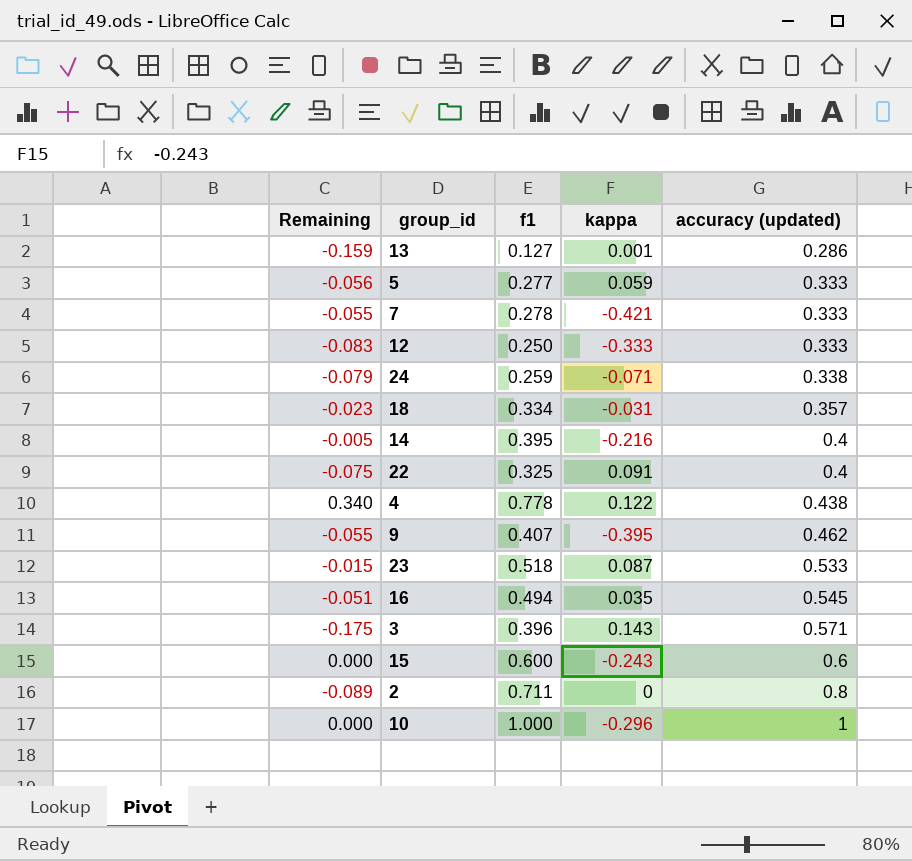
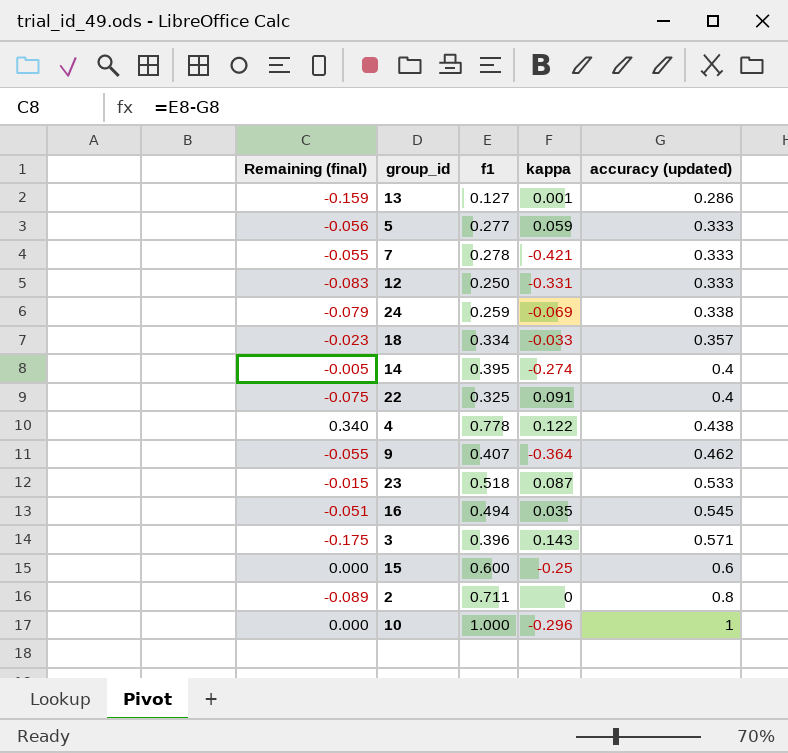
column name: Remaining -> Remaining (final)
12 | kappa: -0.333 -> -0.331
24 | kappa: -0.071 -> -0.069
18 | kappa: -0.031 -> -0.033
14 | kappa: -0.216 -> -0.274
9 | kappa: -0.395 -> -0.364
15 | kappa: -0.243 -> -0.25

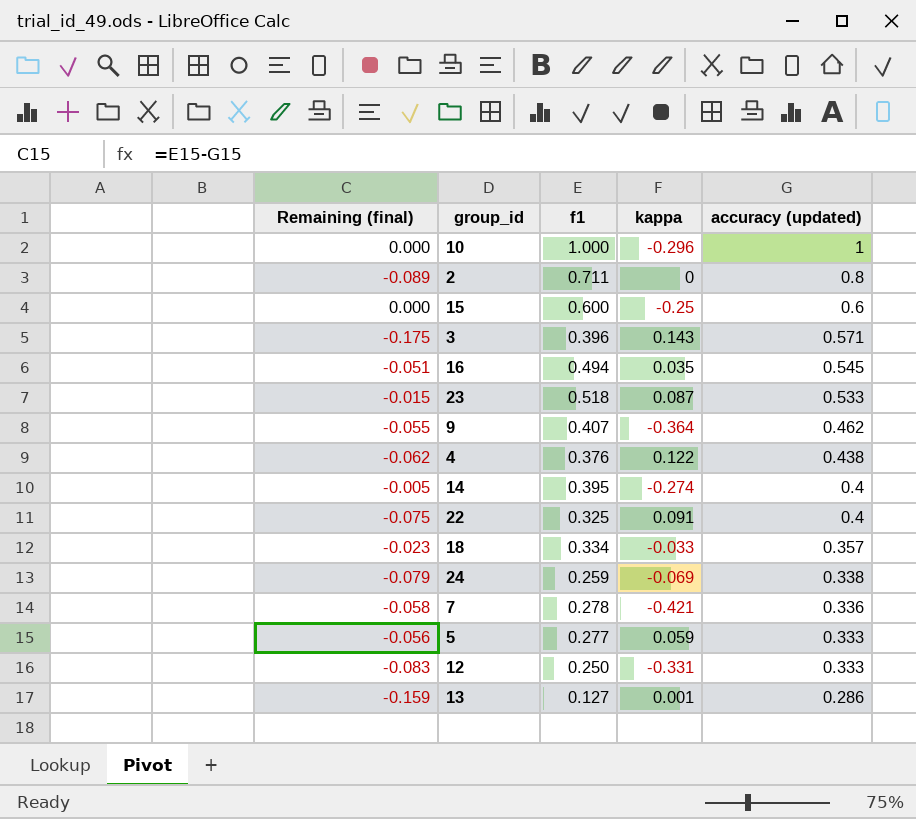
row order: accuracy (updated) ascending -> accuracy (updated) descending
4 | Remaining (final): 0.340 -> -0.062
4 | f1: 0.778 -> 0.376
7 | Remaining (final): -0.055 -> -0.058
7 | accuracy (updated): 0.333 -> 0.336

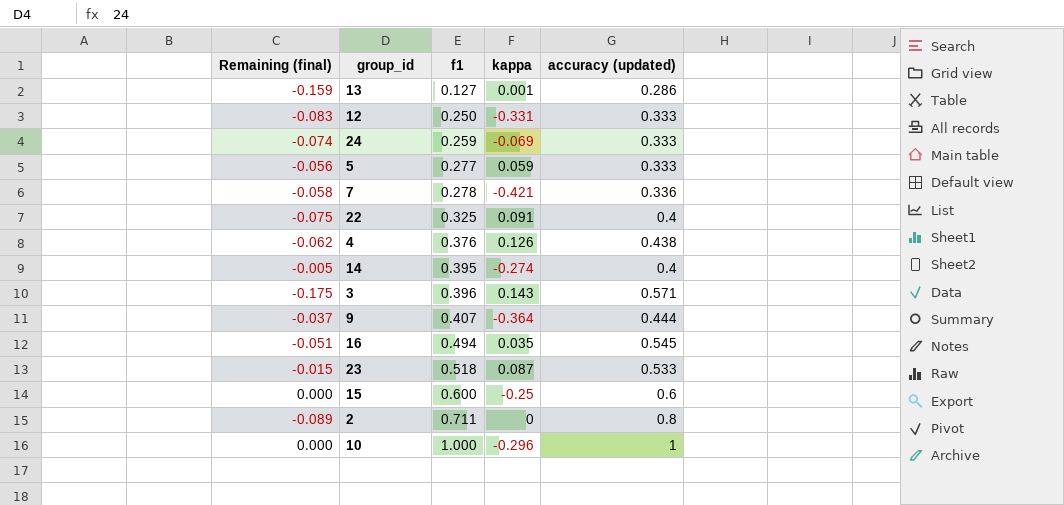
row order: accuracy (updated) descending -> f1 ascending
row 18: -0.023 | 0.334 | -0.033 | 0.357 -> none
24 | Remaining (final): -0.079 -> -0.074
24 | accuracy (updated): 0.338 -> 0.333
4 | kappa: 0.122 -> 0.126
9 | Remaining (final): -0.055 -> -0.037
9 | accuracy (updated): 0.462 -> 0.444

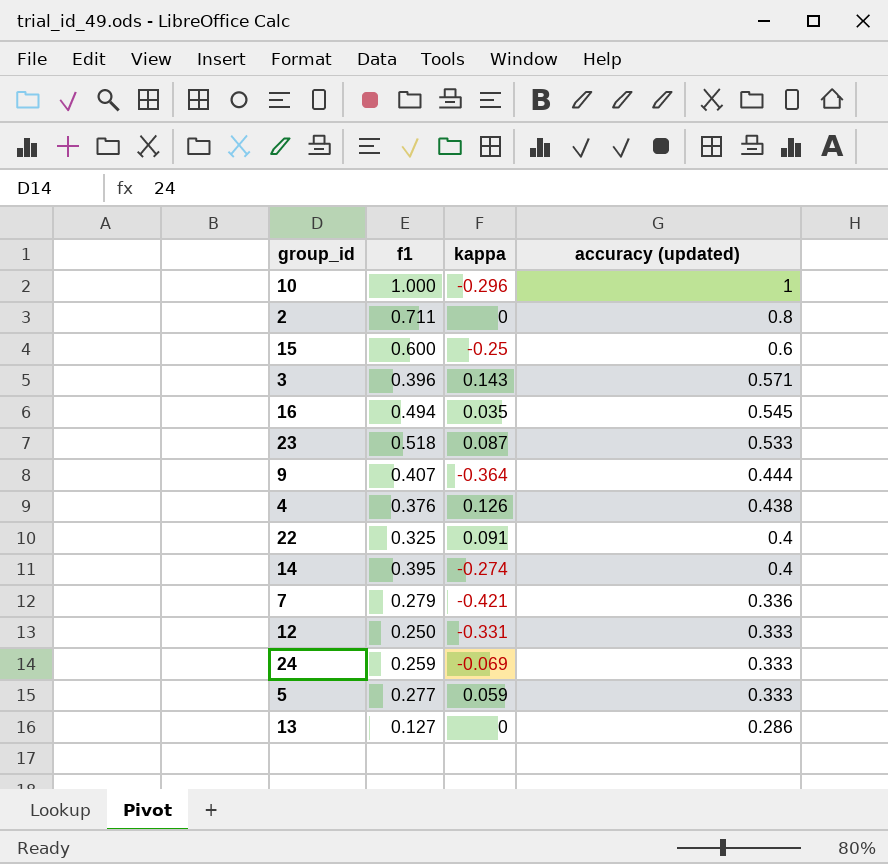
row order: f1 ascending -> accuracy (updated) descending
column Remaining (final) | formula: [f1] - [accuracy (updated)] -> none
7 | f1: 0.278 -> 0.279
13 | kappa: 0.001 -> 0

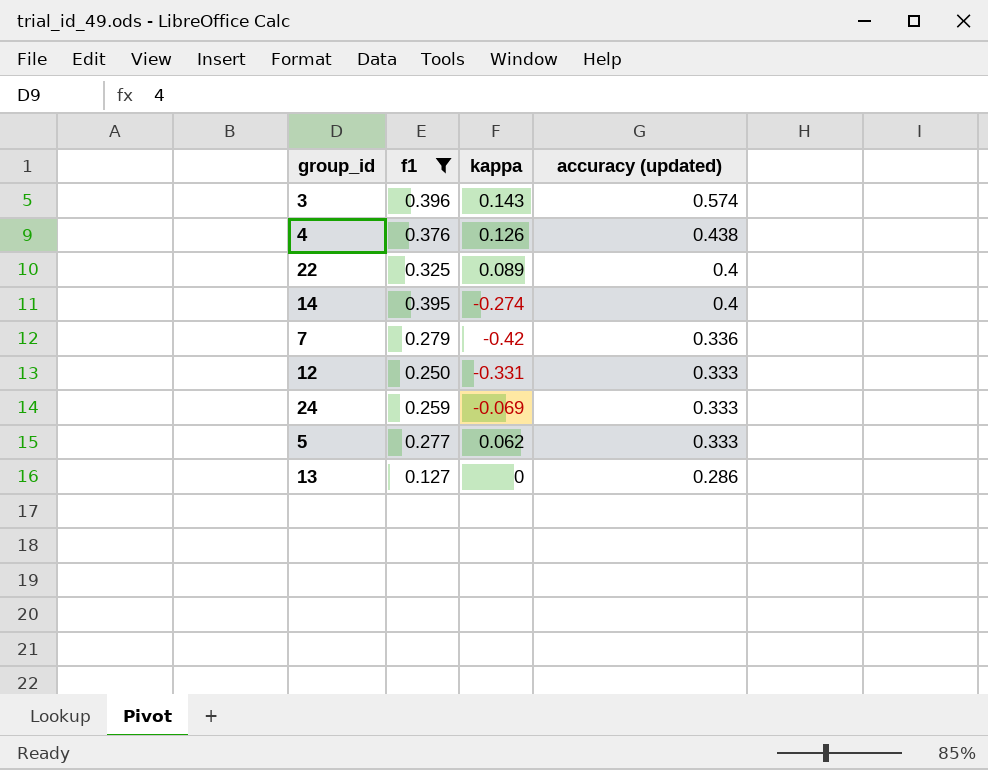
filter: none -> f1 <= 0.396
3 | accuracy (updated): 0.571 -> 0.574
22 | kappa: 0.091 -> 0.089
7 | kappa: -0.421 -> -0.42
5 | kappa: 0.059 -> 0.062

